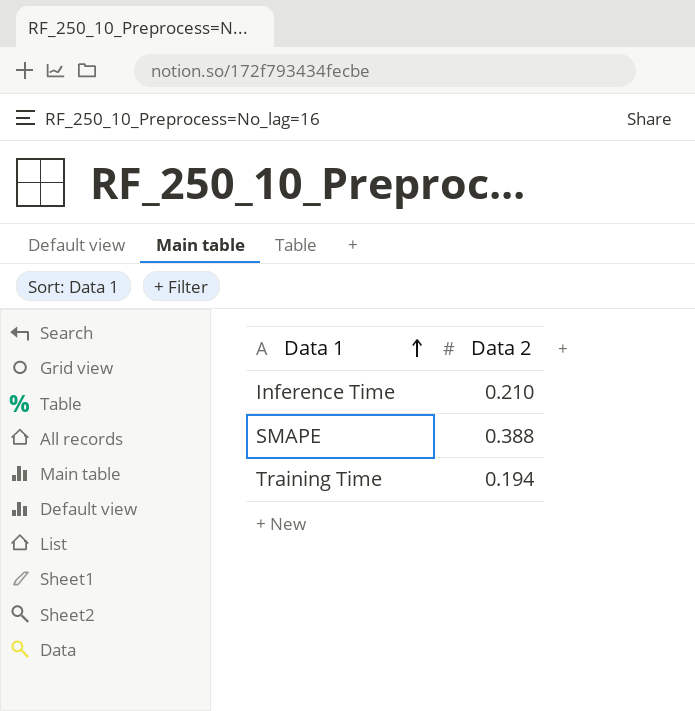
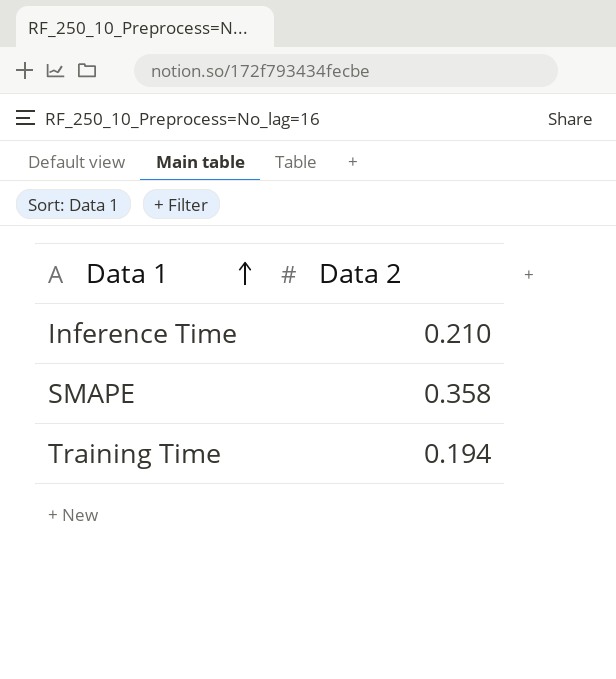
SMAPE | Data 2: 0.388 -> 0.358

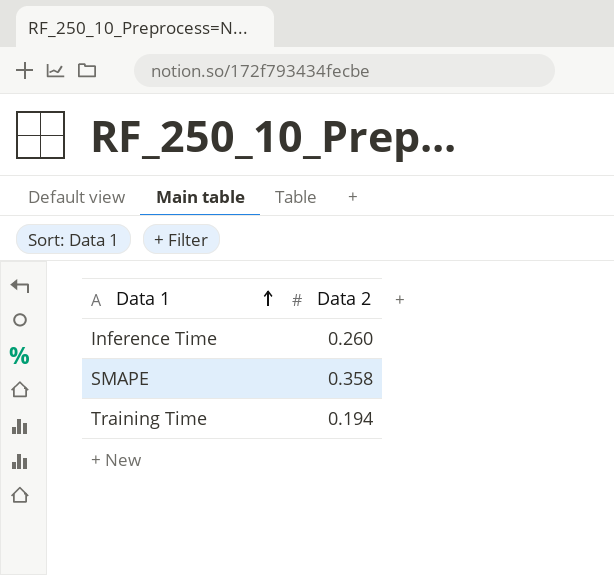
Inference Time | Data 2: 0.210 -> 0.260

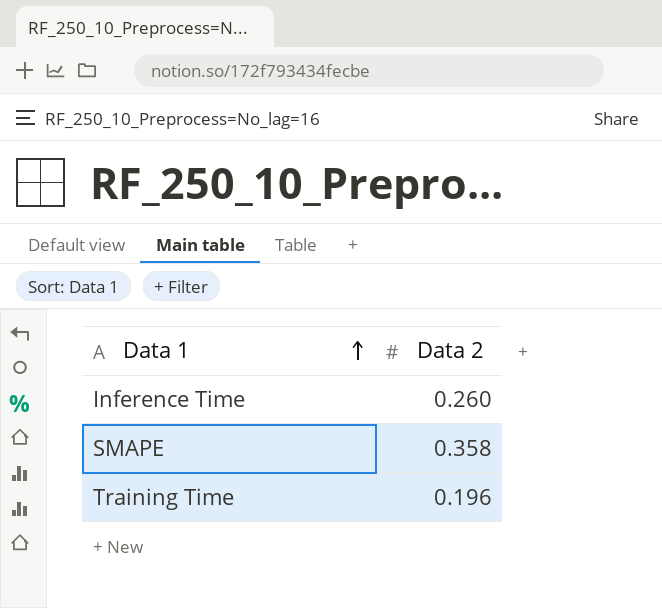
Training Time | Data 2: 0.194 -> 0.196

